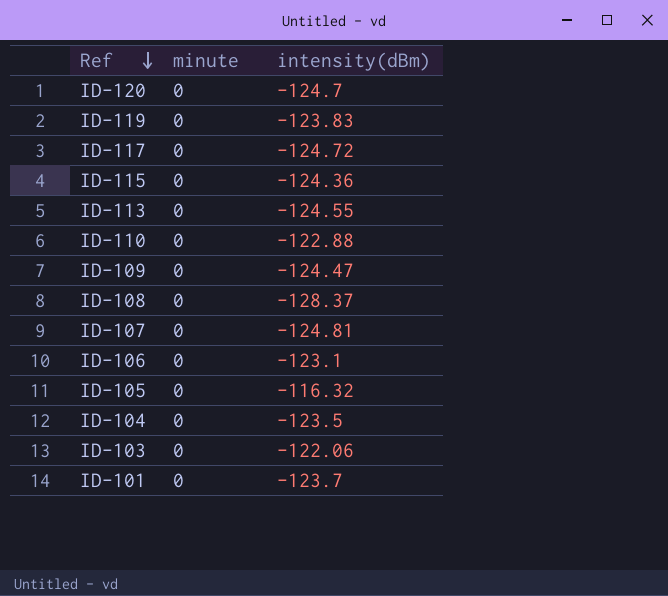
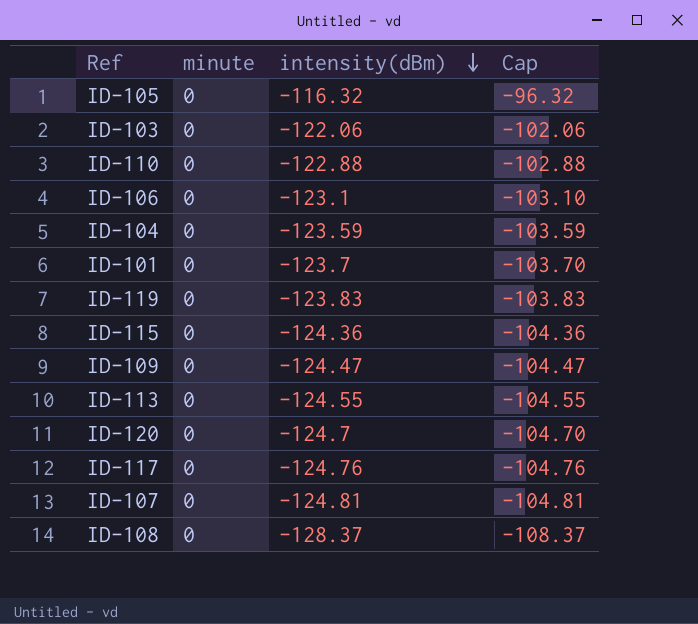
row order: Ref descending -> intensity(dBm) descending
column Cap | formula: none -> [intensity(dBm)] + 20
ID-104 | intensity(dBm): -123.5 -> -123.59
ID-117 | intensity(dBm): -124.72 -> -124.76

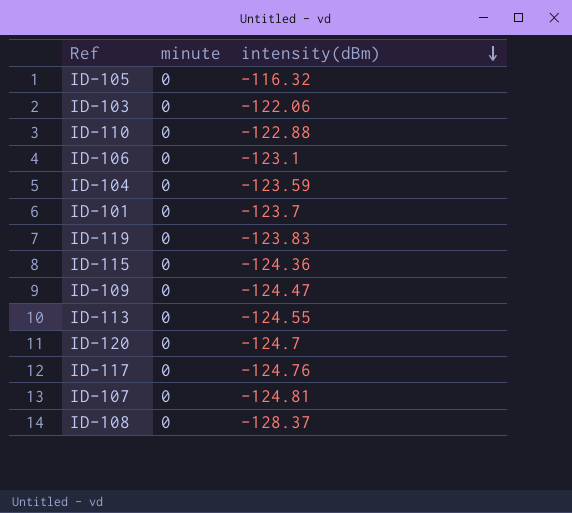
column Cap | formula: [intensity(dBm)] + 20 -> none

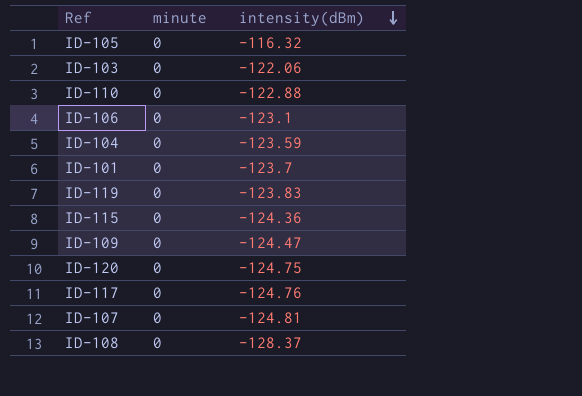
row ID-113: 0 | -124.55 -> none
ID-120 | intensity(dBm): -124.7 -> -124.75

